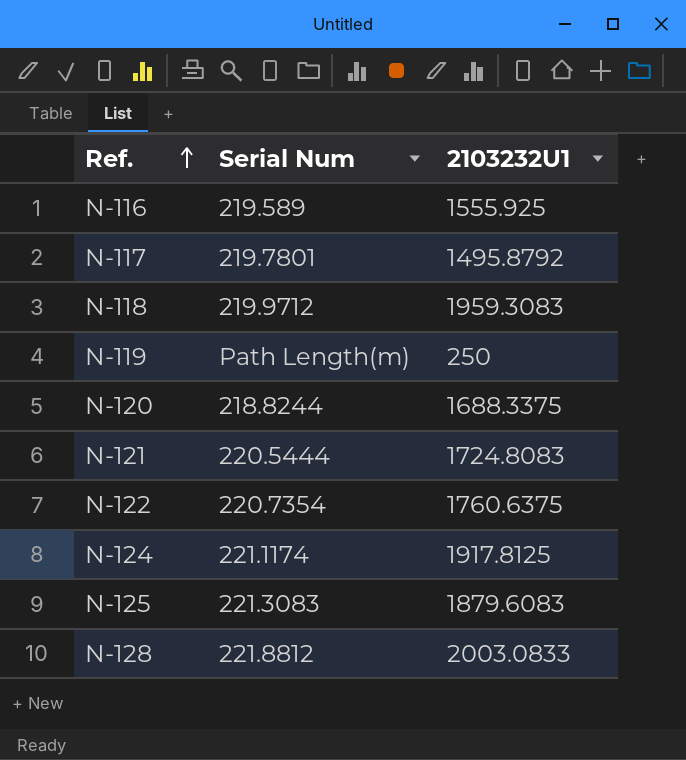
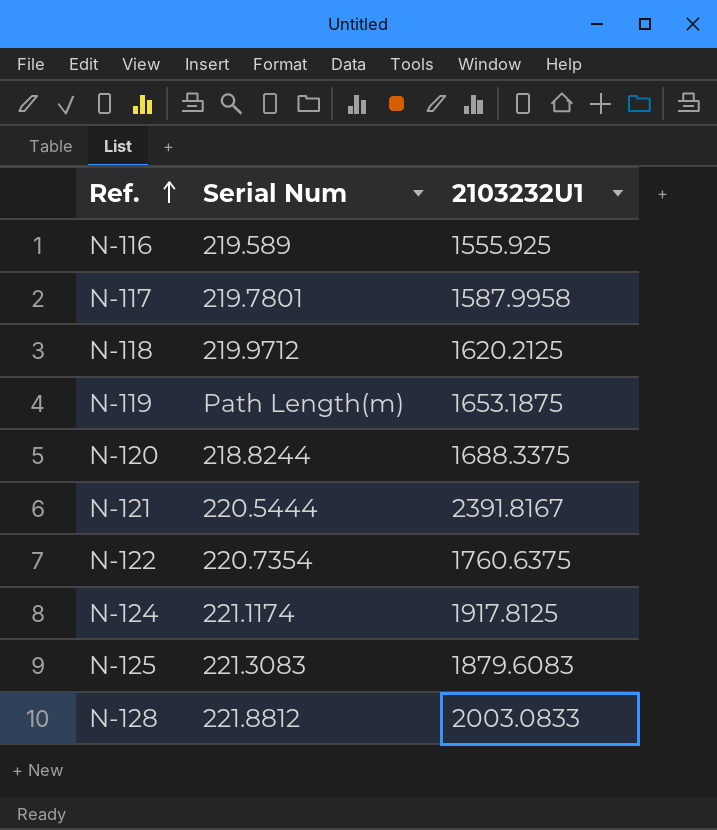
N-117 | 2103232U1: 1495.8792 -> 1587.9958
N-118 | 2103232U1: 1959.3083 -> 1620.2125
N-119 | 2103232U1: 250 -> 1653.1875
N-121 | 2103232U1: 1724.8083 -> 2391.8167

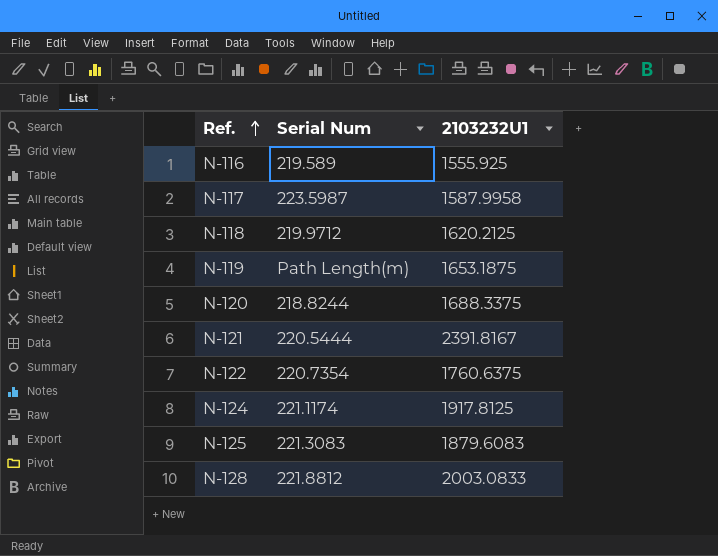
N-117 | Serial Num: 219.7801 -> 223.5987

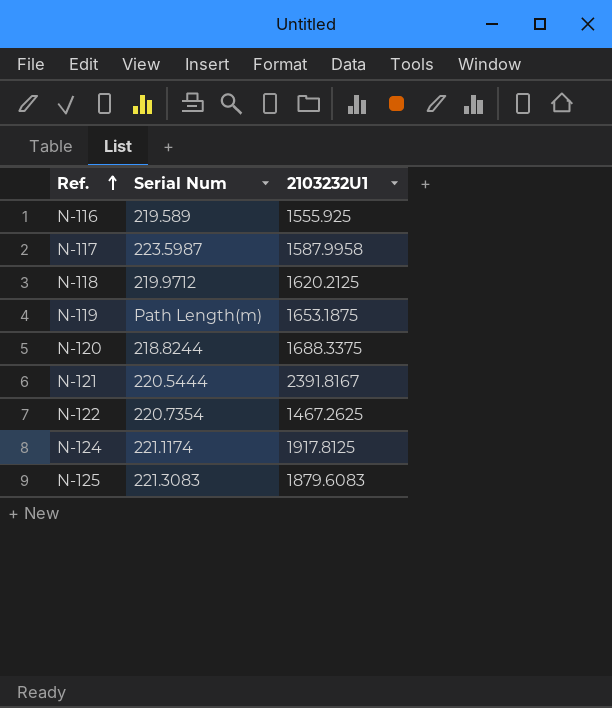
row N-128: 221.8812 | 2003.0833 -> none
N-122 | 2103232U1: 1760.6375 -> 1467.2625

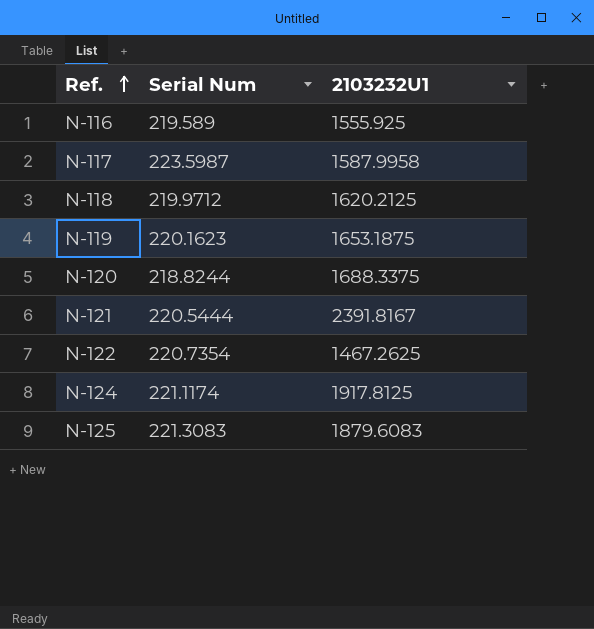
N-119 | Serial Num: Path Length(m) -> 220.1623

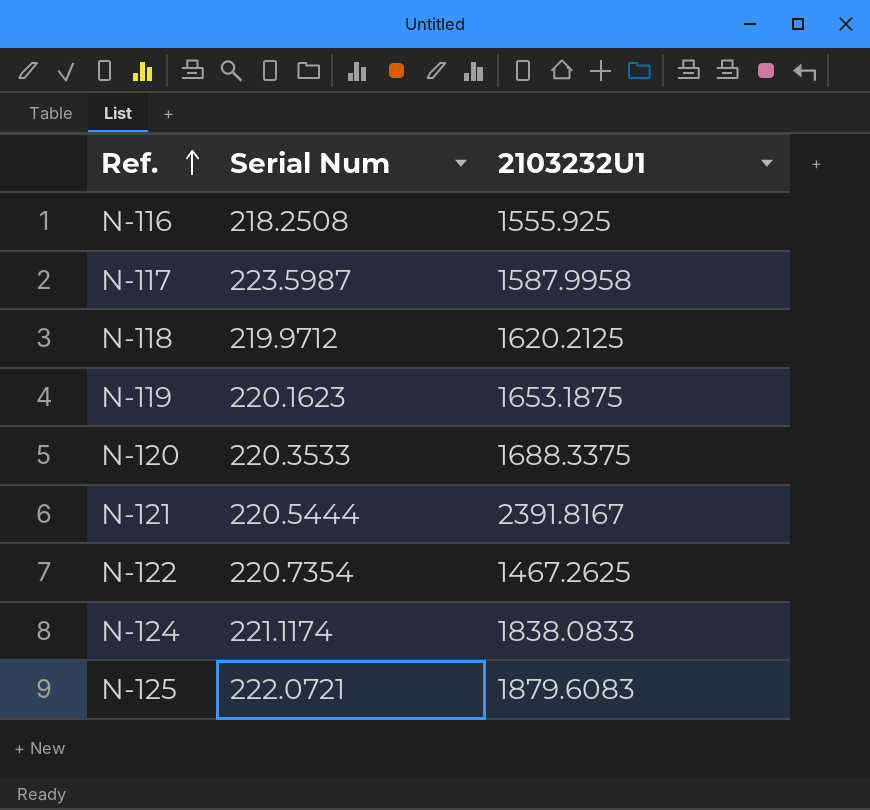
N-116 | Serial Num: 219.589 -> 218.2508
N-120 | Serial Num: 218.8244 -> 220.3533
N-124 | 2103232U1: 1917.8125 -> 1838.0833
N-125 | Serial Num: 221.3083 -> 222.0721

